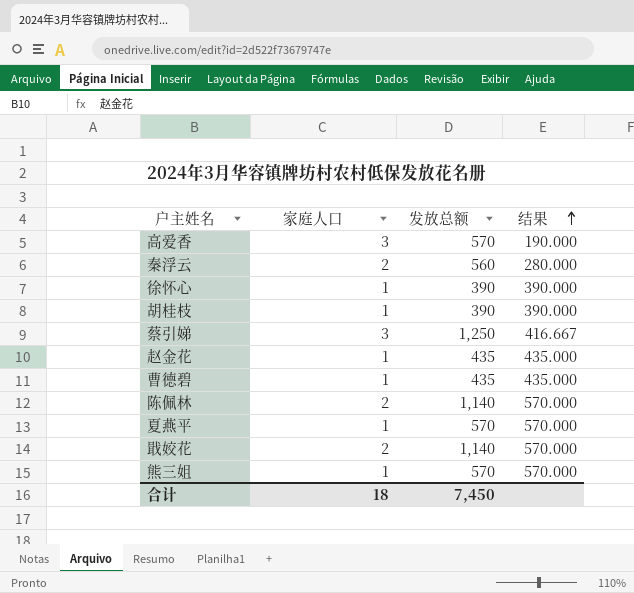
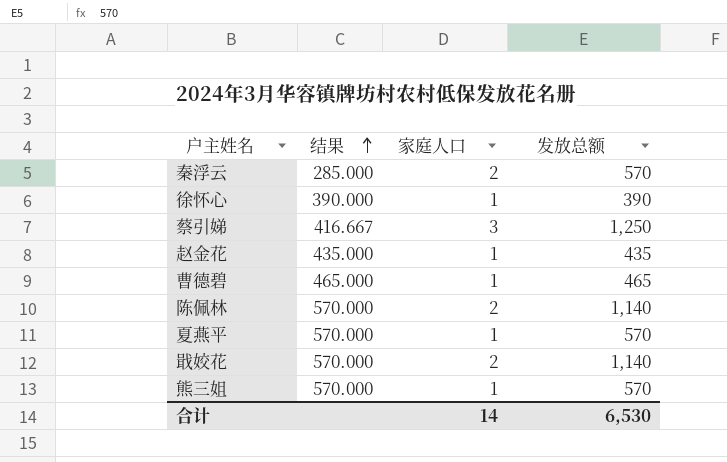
column 结果 | position: 4 -> 2
row 高爱香: 3 | 570 | 190.000 -> none
row 胡桂枝: 1 | 390 | 390.000 -> none
秦浮云 | 结果: 280.000 -> 285.000
秦浮云 | 发放总额: 560 -> 570
曹德碧 | 结果: 435.000 -> 465.000
曹德碧 | 发放总额: 435 -> 465
合计 | 家庭人口: 18 -> 14
合计 | 发放总额: 7,450 -> 6,530

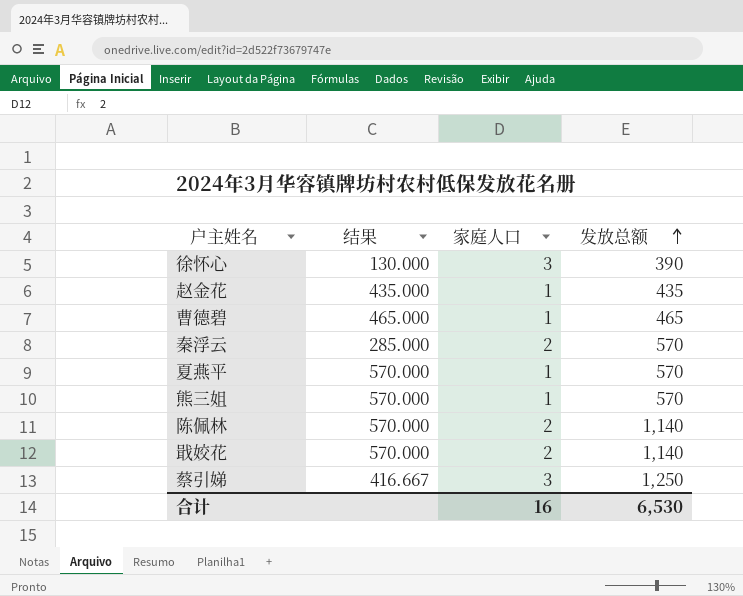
row order: 结果 ascending -> 发放总额 ascending
徐怀心 | 结果: 390.000 -> 130.000
徐怀心 | 家庭人口: 1 -> 3
合计 | 家庭人口: 14 -> 16

